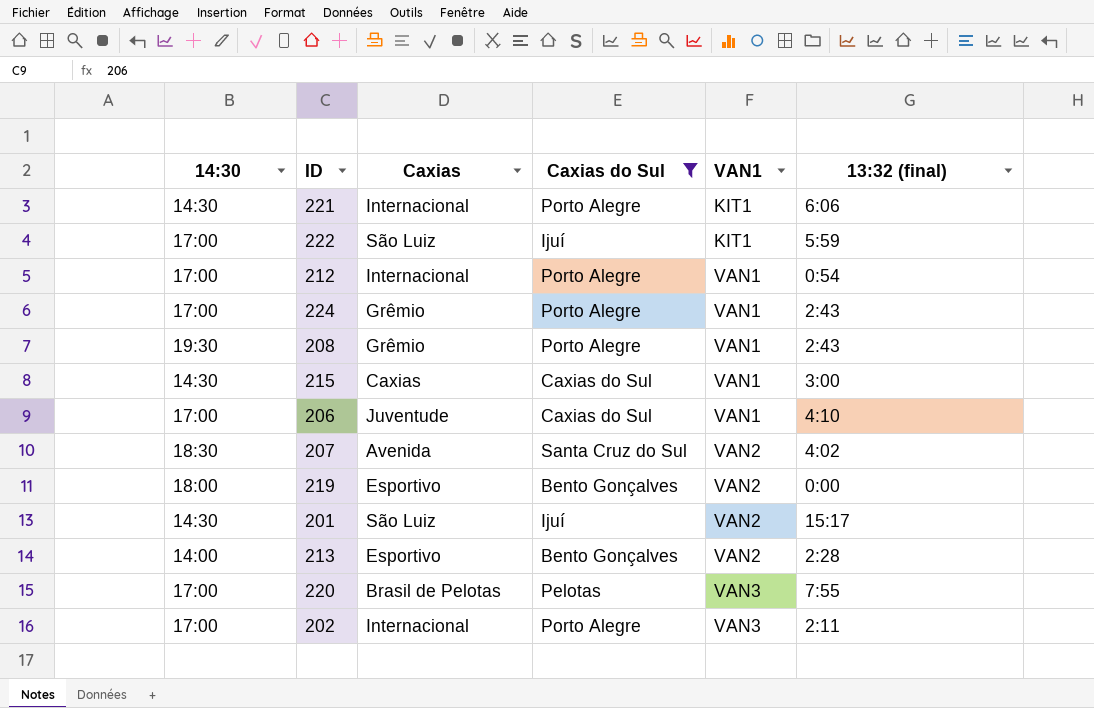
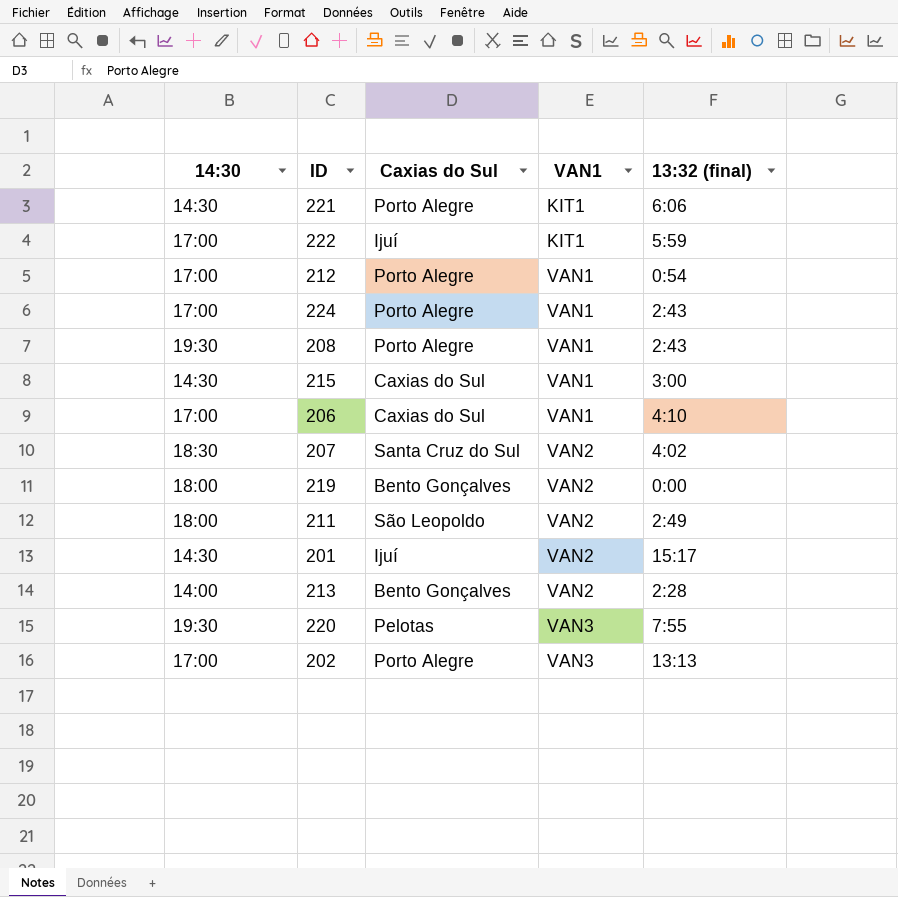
filter: Caxias do Sul != São Leopoldo -> none
column Caxias | position: 3 -> none
220 | 14:30: 17:00 -> 19:30
202 | 13:32 (final): 2:11 -> 13:13

